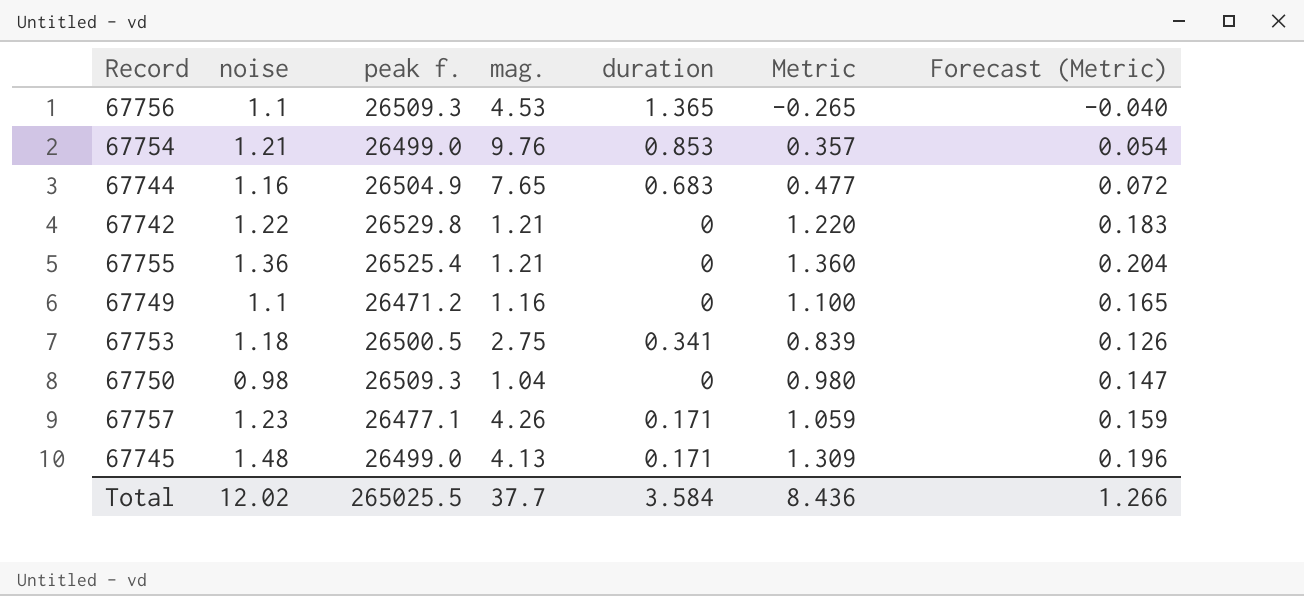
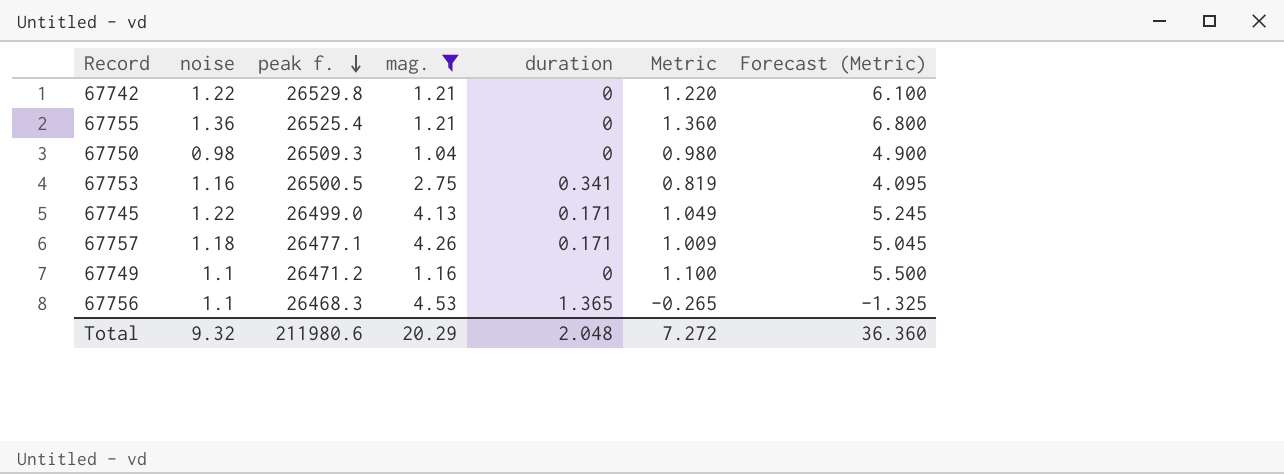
filter: none -> mag. <= 4.53
row order: none -> peak f. descending
column Forecast (Metric) | formula: [Metric] * 0.15 -> [Metric] * 5
67753 | noise: 1.18 -> 1.16
67753 | Metric: 0.839 -> 0.819
67745 | noise: 1.48 -> 1.22
67745 | Metric: 1.309 -> 1.049
67757 | noise: 1.23 -> 1.18
67757 | Metric: 1.059 -> 1.009
67756 | peak f.: 26509.3 -> 26468.3
Total | noise: 12.02 -> 9.32
Total | peak f.: 265025.5 -> 211980.6
Total | mag.: 37.7 -> 20.29
Total | duration: 3.584 -> 2.048
Total | Metric: 8.436 -> 7.272
Total | Forecast (Metric): 1.266 -> 36.360

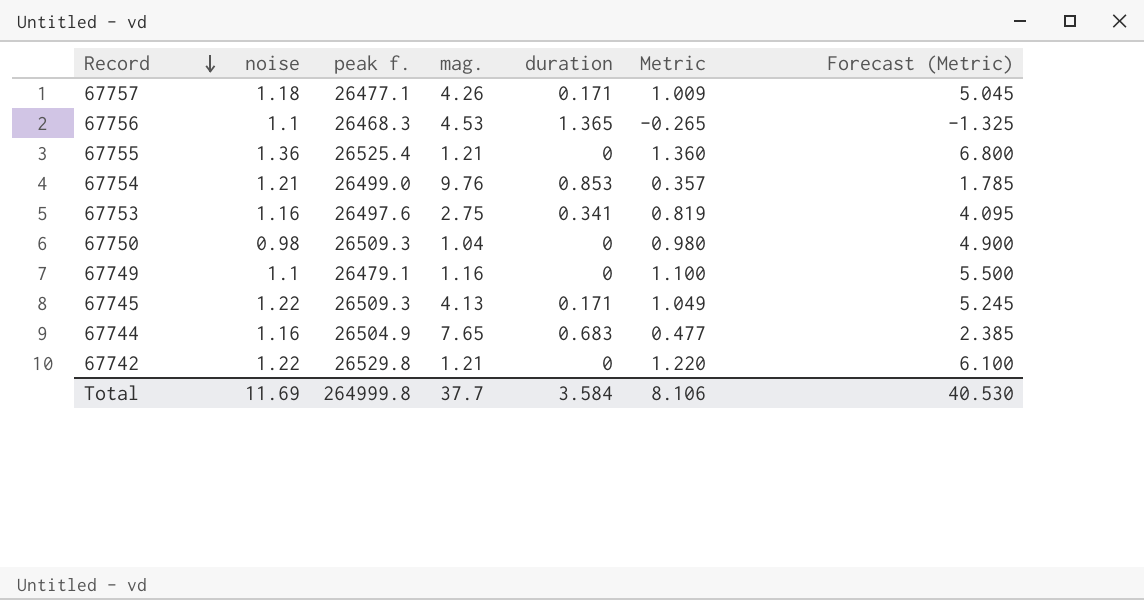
filter: mag. <= 4.53 -> none
row order: peak f. descending -> Record descending
67753 | peak f.: 26500.5 -> 26497.6
67749 | peak f.: 26471.2 -> 26479.1
67745 | peak f.: 26499.0 -> 26509.3
Total | noise: 9.32 -> 11.69
Total | peak f.: 211980.6 -> 264999.8
Total | mag.: 20.29 -> 37.7
Total | duration: 2.048 -> 3.584
Total | Metric: 7.272 -> 8.106
Total | Forecast (Metric): 36.360 -> 40.530

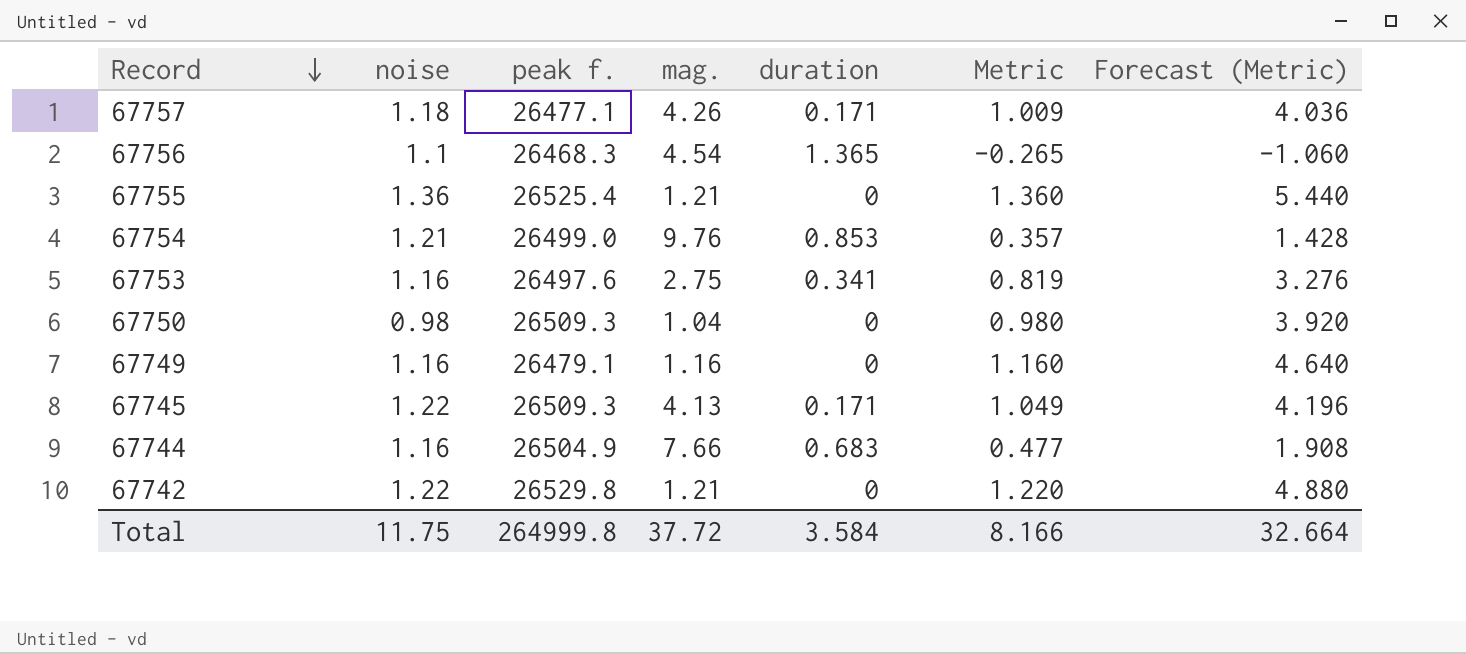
column Forecast (Metric) | formula: [Metric] * 5 -> [Metric] * 4
67756 | mag.: 4.53 -> 4.54
67749 | noise: 1.1 -> 1.16
67749 | Metric: 1.100 -> 1.160
67744 | mag.: 7.65 -> 7.66
Total | noise: 11.69 -> 11.75
Total | mag.: 37.7 -> 37.72
Total | Metric: 8.106 -> 8.166
Total | Forecast (Metric): 40.530 -> 32.664

